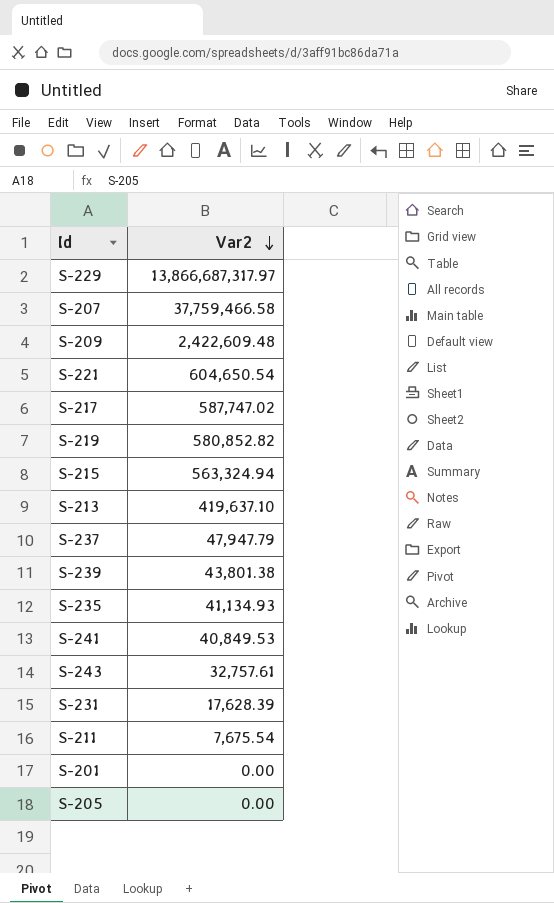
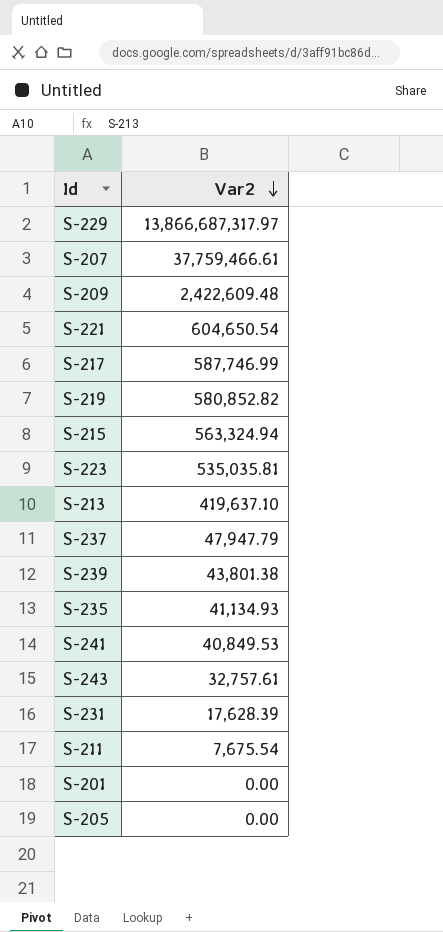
S-207 | Var2: 37,759,466.58 -> 37,759,466.61
S-217 | Var2: 587,747.02 -> 587,746.99
row S-223: none -> 535,035.81

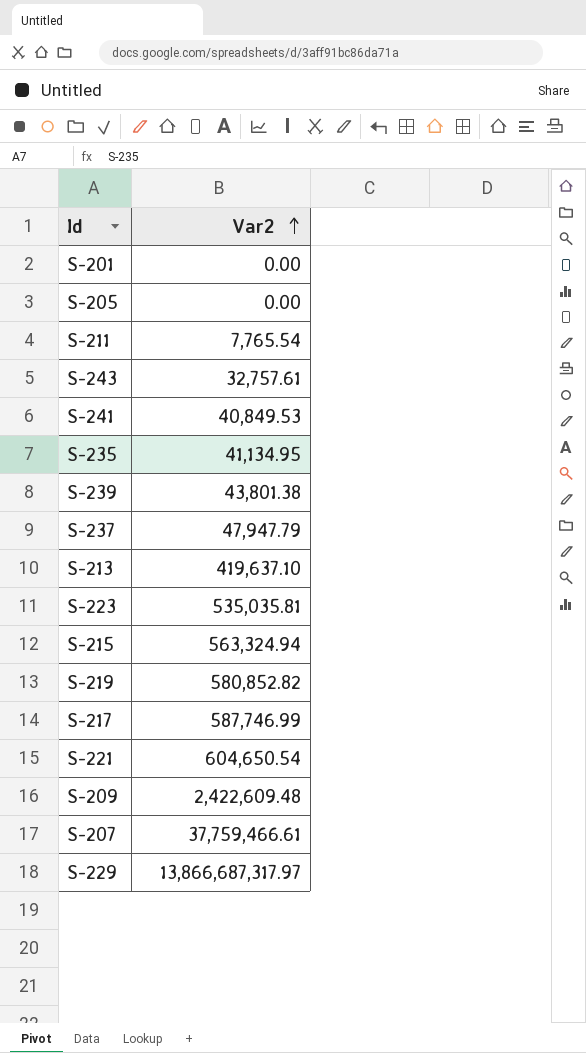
row order: Var2 descending -> Var2 ascending
row S-231: 17,628.39 -> none
S-211 | Var2: 7,675.54 -> 7,765.54
S-235 | Var2: 41,134.93 -> 41,134.95

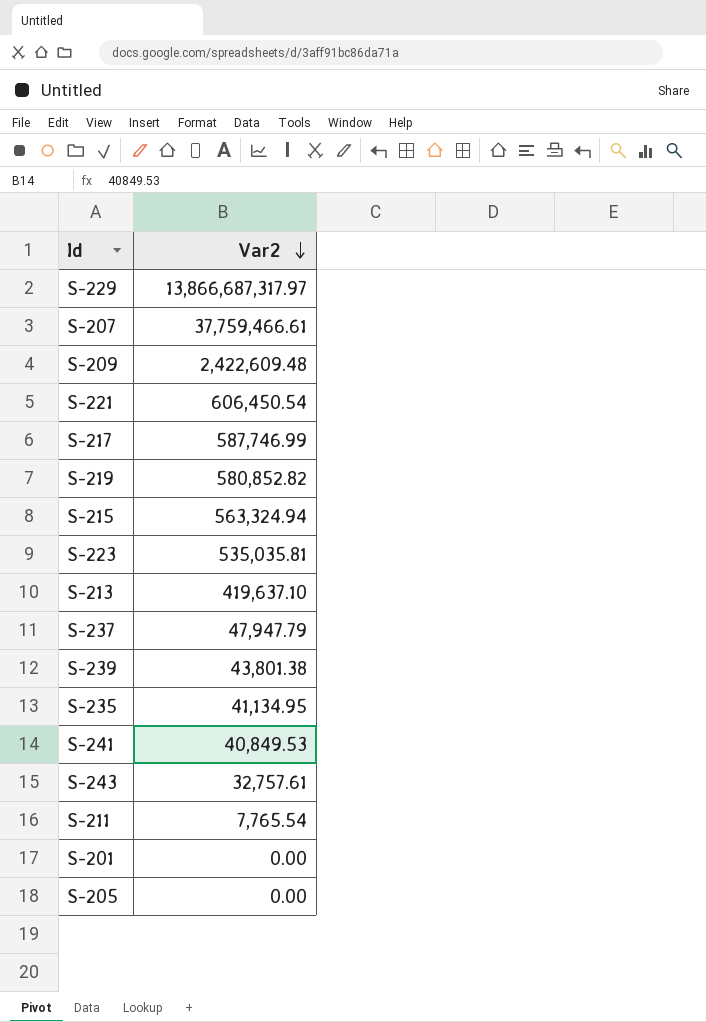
row order: Var2 ascending -> Var2 descending
S-221 | Var2: 604,650.54 -> 606,450.54

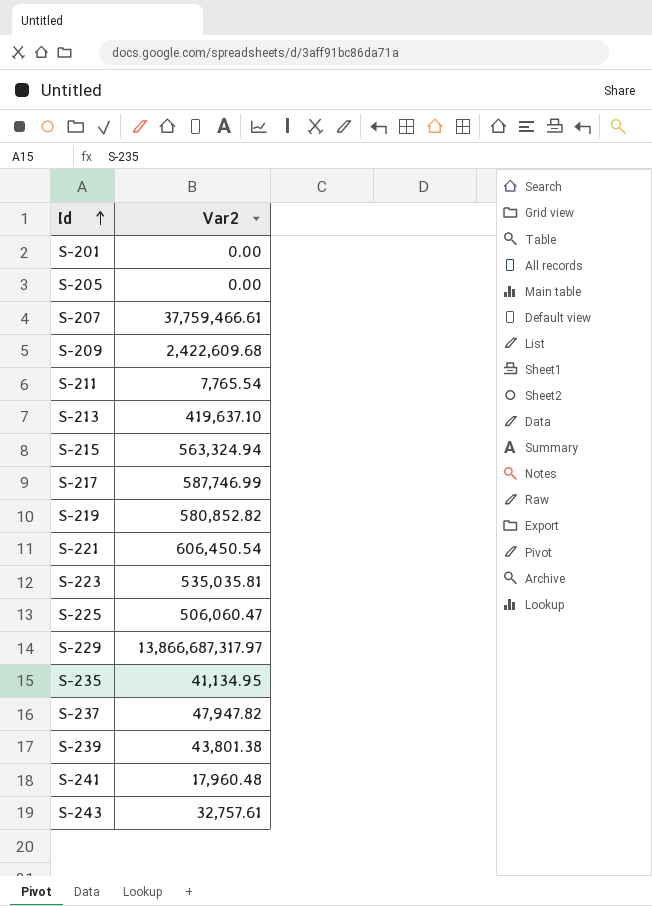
row order: Var2 descending -> Id ascending
S-209 | Var2: 2,422,609.48 -> 2,422,609.68
row S-225: none -> 506,060.47
S-237 | Var2: 47,947.79 -> 47,947.82
S-241 | Var2: 40,849.53 -> 17,960.48

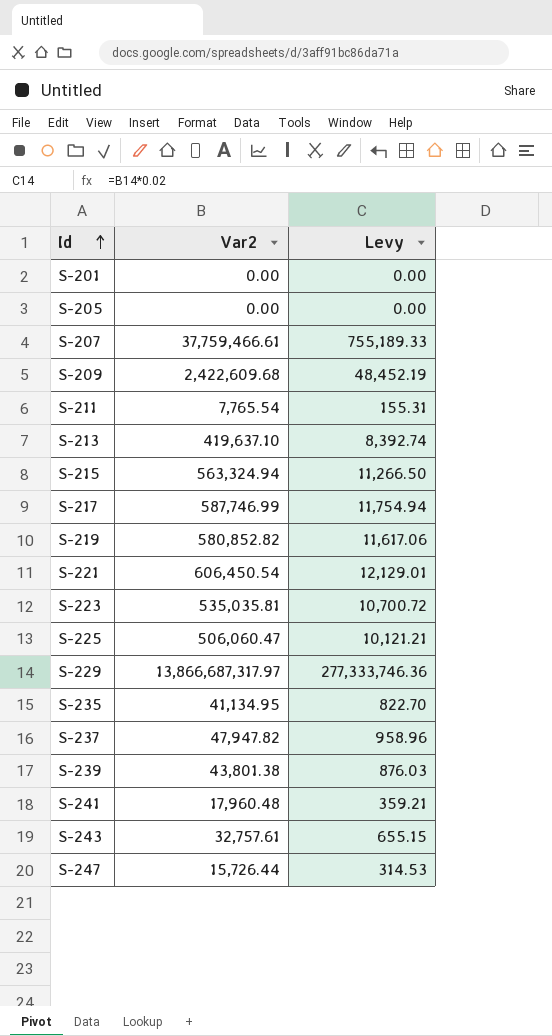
column Levy | formula: none -> [Var2] * 0.02
row S-247: none -> 15,726.44 | 314.53

